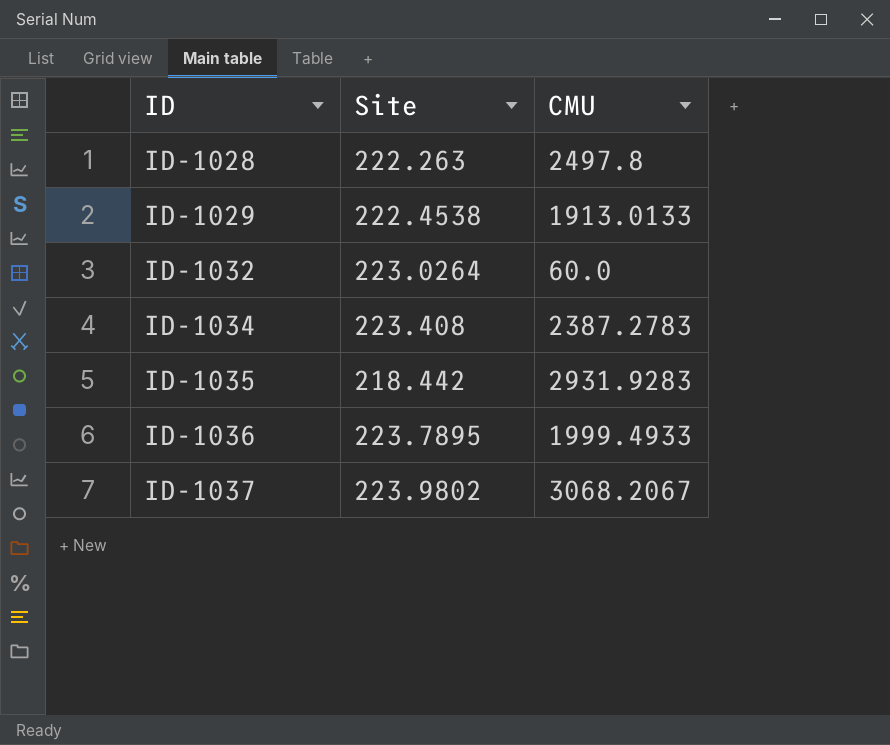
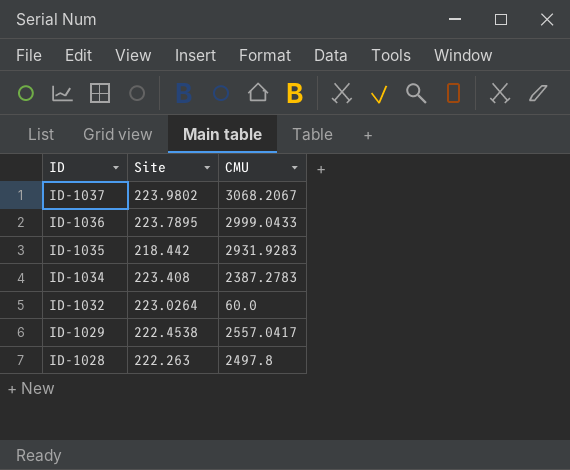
row order: ID ascending -> ID descending
ID-1036 | CMU: 1999.4933 -> 2999.0433
ID-1029 | CMU: 1913.0133 -> 2557.0417

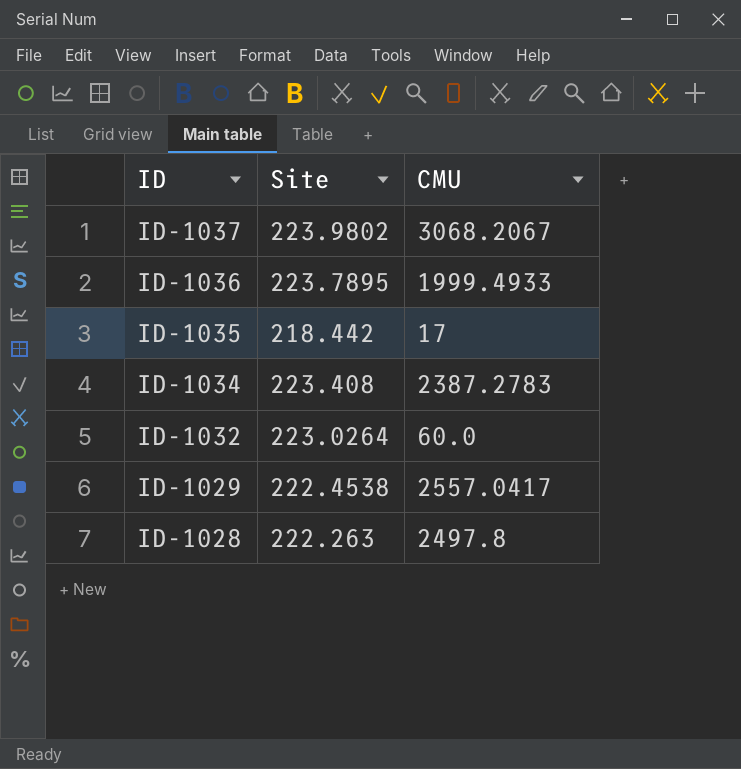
ID-1036 | CMU: 2999.0433 -> 1999.4933
ID-1035 | CMU: 2931.9283 -> 17

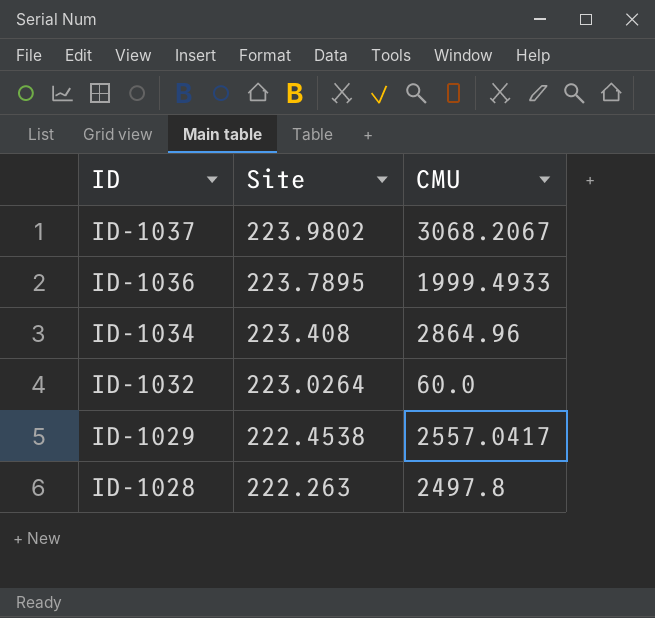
row ID-1035: 218.442 | 17 -> none
ID-1034 | CMU: 2387.2783 -> 2864.96

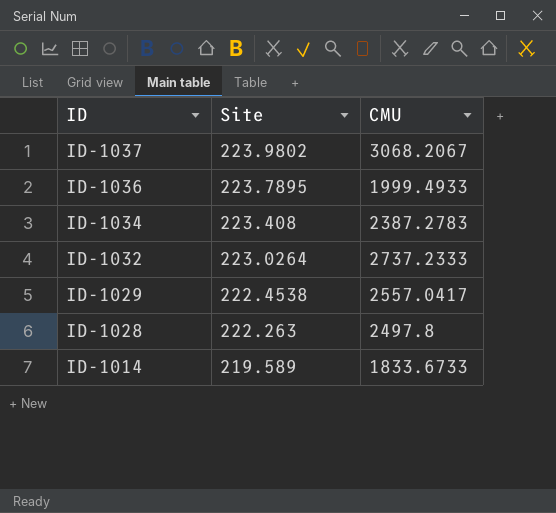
ID-1034 | CMU: 2864.96 -> 2387.2783
ID-1032 | CMU: 60.0 -> 2737.2333
row ID-1014: none -> 219.589 | 1833.6733

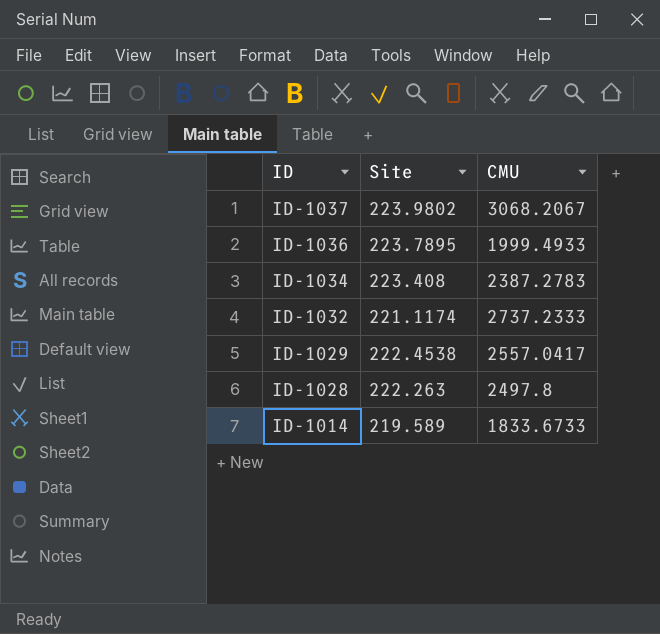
ID-1032 | Site: 223.0264 -> 221.1174

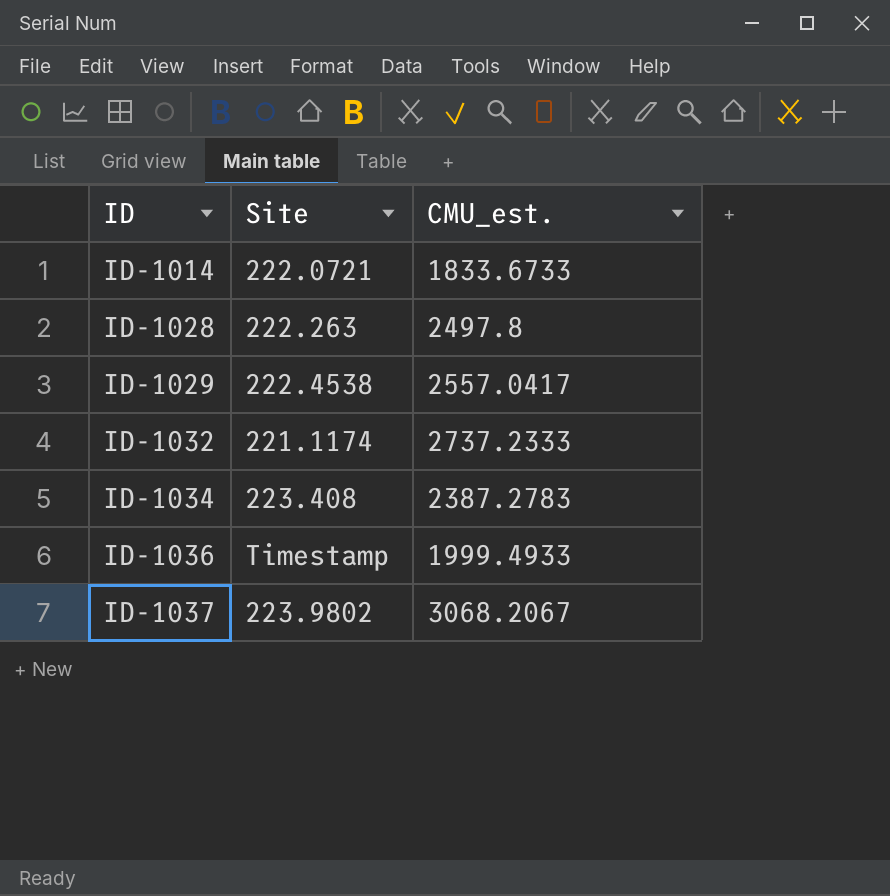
row order: ID descending -> ID ascending
column name: CMU -> CMU_est.
ID-1014 | Site: 219.589 -> 222.0721
ID-1036 | Site: 223.7895 -> Timestamp

